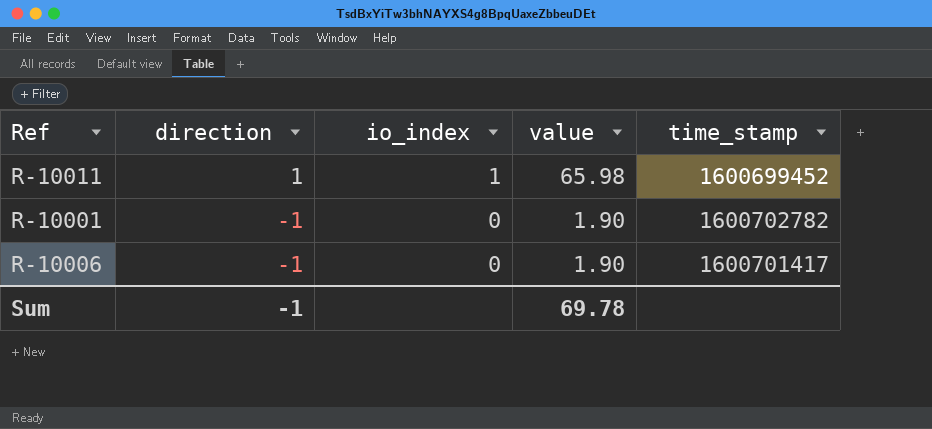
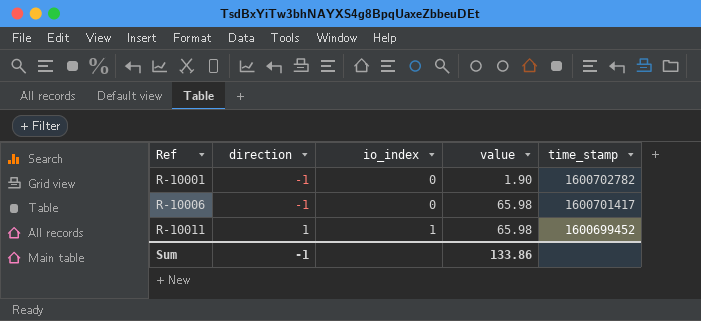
row order: direction descending -> Ref ascending
R-10006 | value: 1.90 -> 65.98
Sum | value: 69.78 -> 133.86

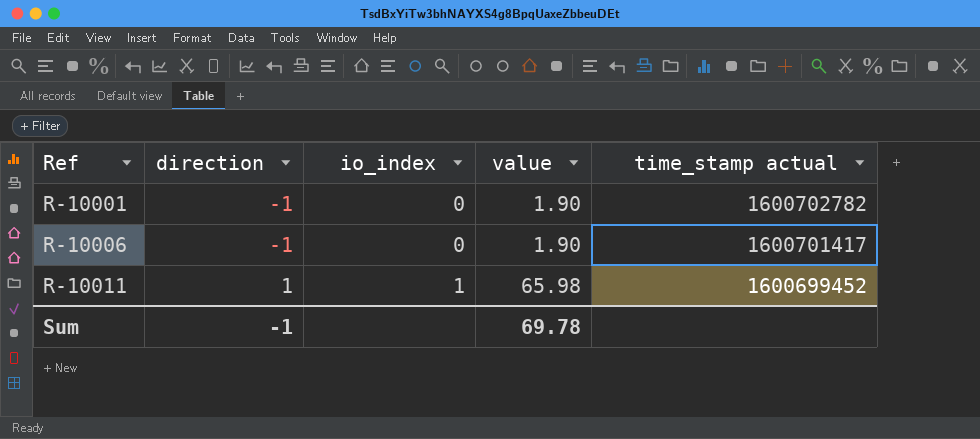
column name: time_stamp -> time_stamp actual
R-10006 | value: 65.98 -> 1.90
Sum | value: 133.86 -> 69.78

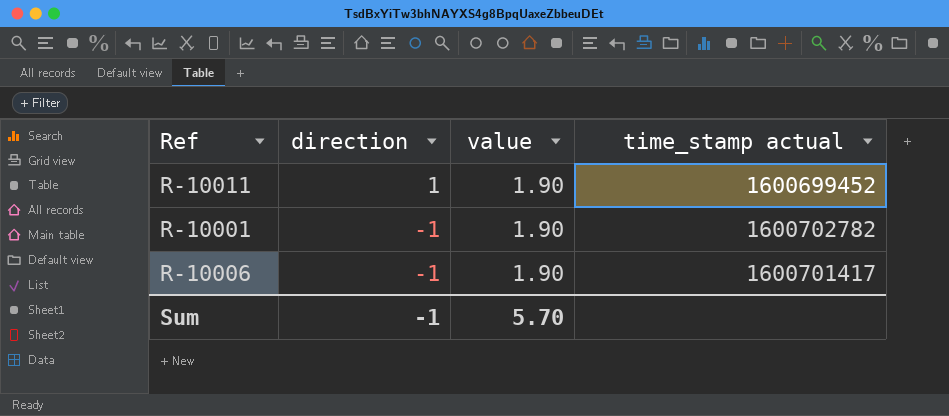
row order: Ref ascending -> direction descending
column io_index | position: 3 -> none
R-10011 | value: 65.98 -> 1.90
Sum | value: 69.78 -> 5.70

